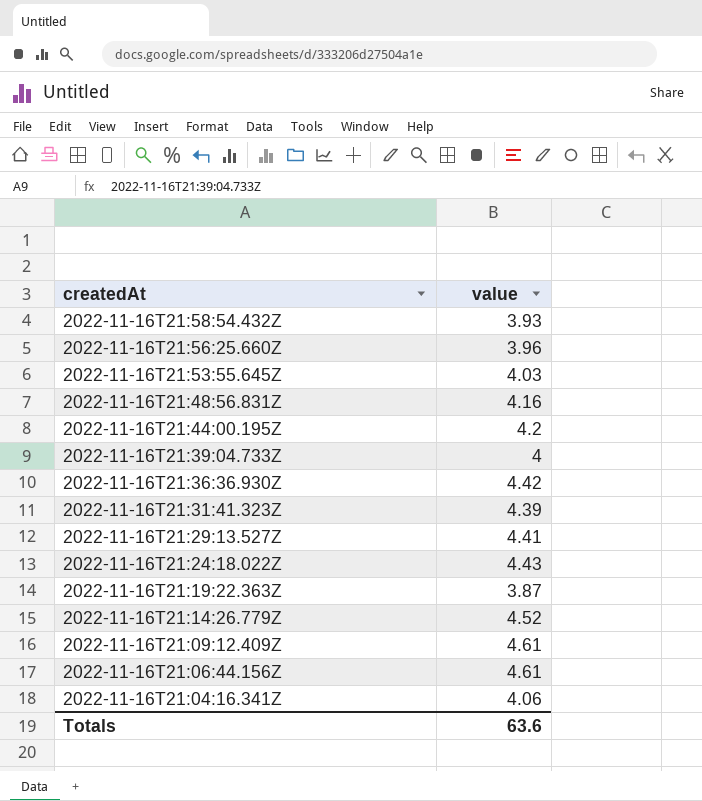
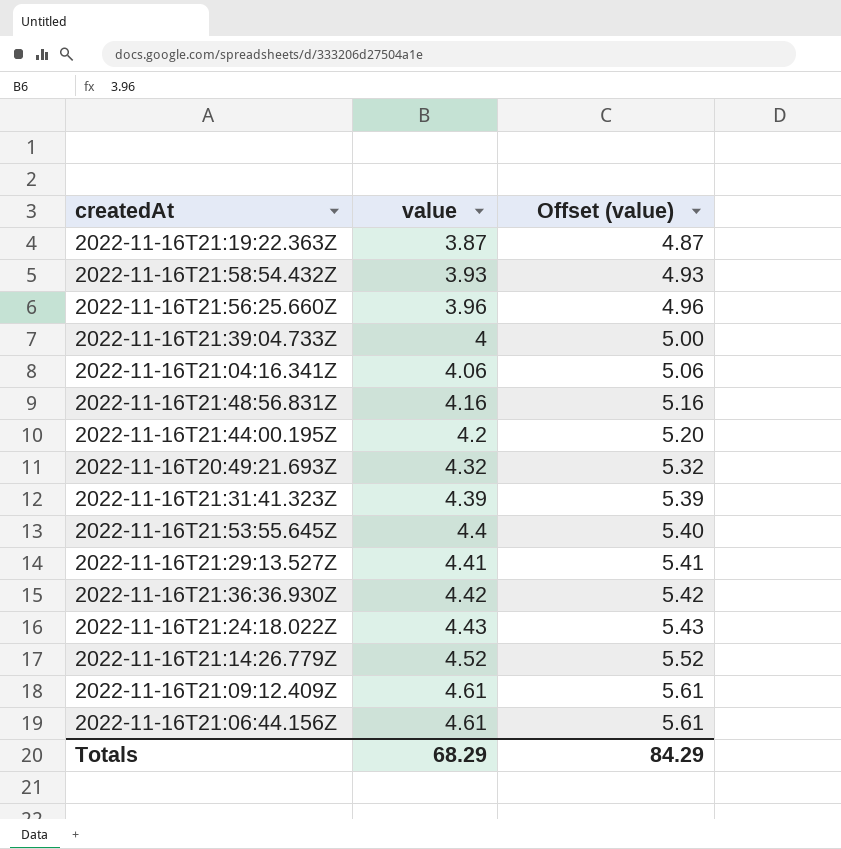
row order: createdAt descending -> value ascending
column Offset (value) | formula: none -> [value] + 1
row 2022-11-16T20:49:21.693Z: none -> 4.32 | 5.32
2022-11-16T21:53:55.645Z | value: 4.03 -> 4.4
Totals | value: 63.6 -> 68.29

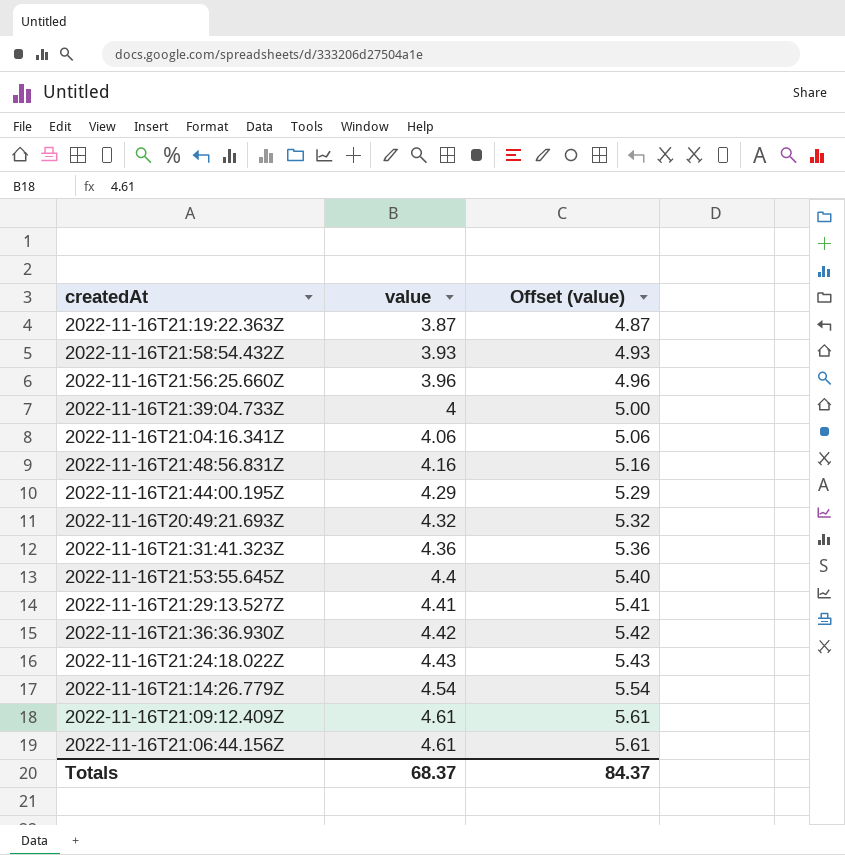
2022-11-16T21:44:00.195Z | value: 4.2 -> 4.29
2022-11-16T21:44:00.195Z | Offset (value): 5.20 -> 5.29
2022-11-16T21:31:41.323Z | value: 4.39 -> 4.36
2022-11-16T21:31:41.323Z | Offset (value): 5.39 -> 5.36
2022-11-16T21:14:26.779Z | value: 4.52 -> 4.54
2022-11-16T21:14:26.779Z | Offset (value): 5.52 -> 5.54
Totals | value: 68.29 -> 68.37
Totals | Offset (value): 84.29 -> 84.37

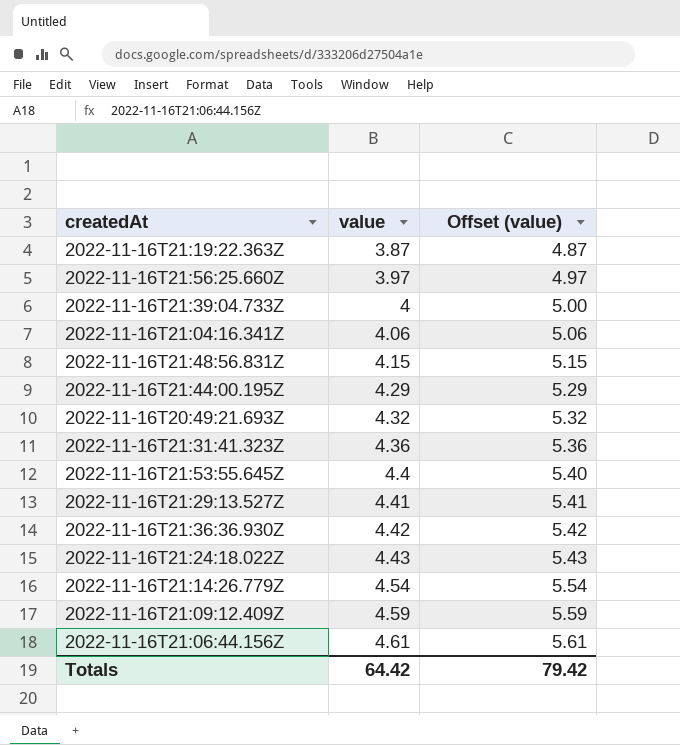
row 2022-11-16T21:58:54.432Z: 3.93 | 4.93 -> none
2022-11-16T21:56:25.660Z | value: 3.96 -> 3.97
2022-11-16T21:56:25.660Z | Offset (value): 4.96 -> 4.97
2022-11-16T21:48:56.831Z | value: 4.16 -> 4.15
2022-11-16T21:48:56.831Z | Offset (value): 5.16 -> 5.15
2022-11-16T21:09:12.409Z | value: 4.61 -> 4.59
2022-11-16T21:09:12.409Z | Offset (value): 5.61 -> 5.59
Totals | value: 68.37 -> 64.42
Totals | Offset (value): 84.37 -> 79.42

